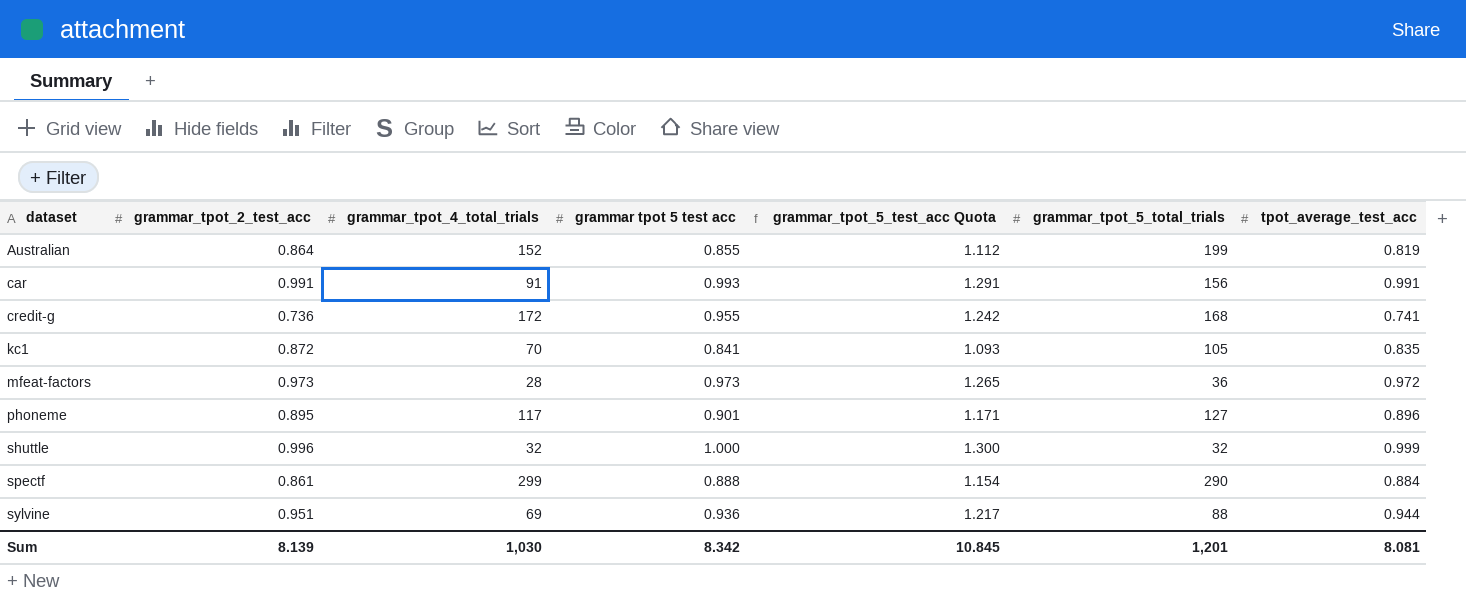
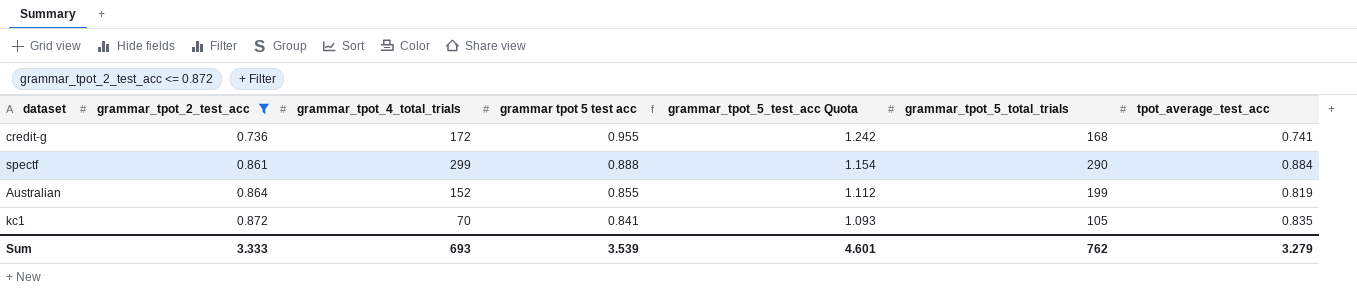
filter: none -> grammar_tpot_2_test_acc <= 0.872
row order: dataset ascending -> grammar_tpot_2_test_acc ascending
Sum | grammar_tpot_2_test_acc: 8.139 -> 3.333
Sum | grammar_tpot_4_total_trials: 1,030 -> 693
Sum | grammar tpot 5 test acc: 8.342 -> 3.539
Sum | grammar_tpot_5_test_acc Quota: 10.845 -> 4.601
Sum | grammar_tpot_5_total_trials: 1,201 -> 762
Sum | tpot_average_test_acc: 8.081 -> 3.279

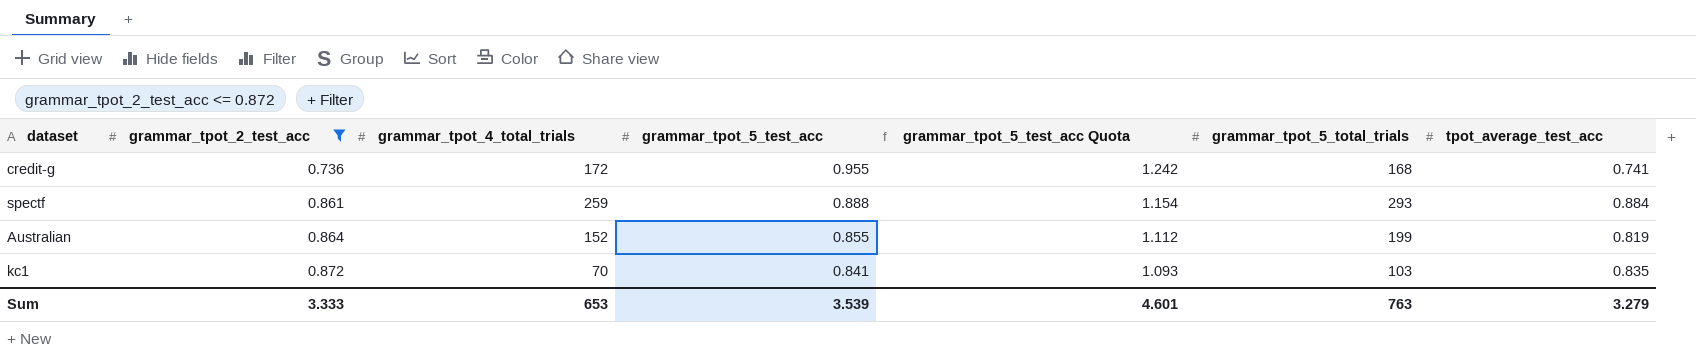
column name: grammar tpot 5 test acc -> grammar_tpot_5_test_acc
spectf | grammar_tpot_4_total_trials: 299 -> 259
spectf | grammar_tpot_5_total_trials: 290 -> 293
kc1 | grammar_tpot_5_total_trials: 105 -> 103
Sum | grammar_tpot_4_total_trials: 693 -> 653
Sum | grammar_tpot_5_total_trials: 762 -> 763

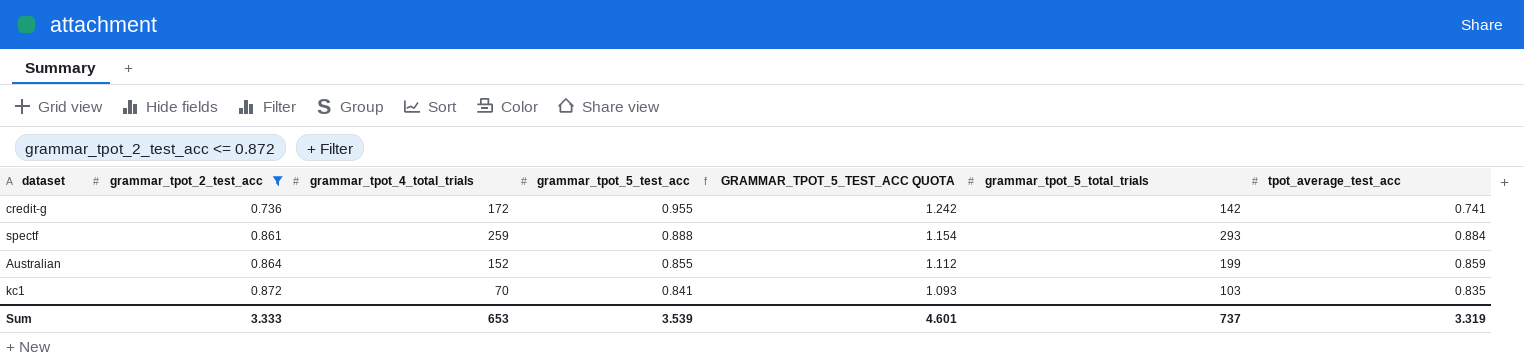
column name: grammar_tpot_5_test_acc Quota -> GRAMMAR_TPOT_5_TEST_ACC QUOTA
credit-g | grammar_tpot_5_total_trials: 168 -> 142
Australian | tpot_average_test_acc: 0.819 -> 0.859
Sum | grammar_tpot_5_total_trials: 763 -> 737
Sum | tpot_average_test_acc: 3.279 -> 3.319

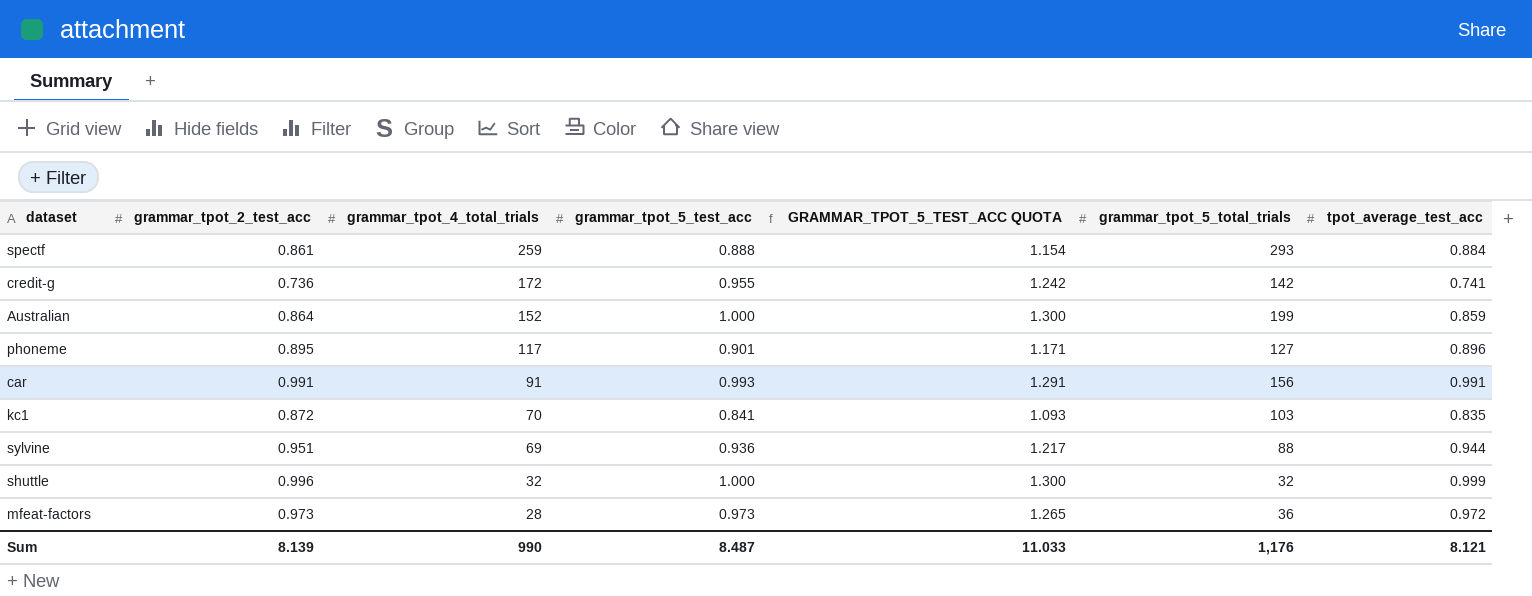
filter: grammar_tpot_2_test_acc <= 0.872 -> none
row order: grammar_tpot_2_test_acc ascending -> grammar_tpot_4_total_trials descending
Australian | grammar_tpot_5_test_acc: 0.855 -> 1.000
Australian | GRAMMAR_TPOT_5_TEST_ACC QUOTA: 1.112 -> 1.300
Sum | grammar_tpot_2_test_acc: 3.333 -> 8.139
Sum | grammar_tpot_4_total_trials: 653 -> 990
Sum | grammar_tpot_5_test_acc: 3.539 -> 8.487
Sum | GRAMMAR_TPOT_5_TEST_ACC QUOTA: 4.601 -> 11.033
Sum | grammar_tpot_5_total_trials: 737 -> 1,176
Sum | tpot_average_test_acc: 3.319 -> 8.121

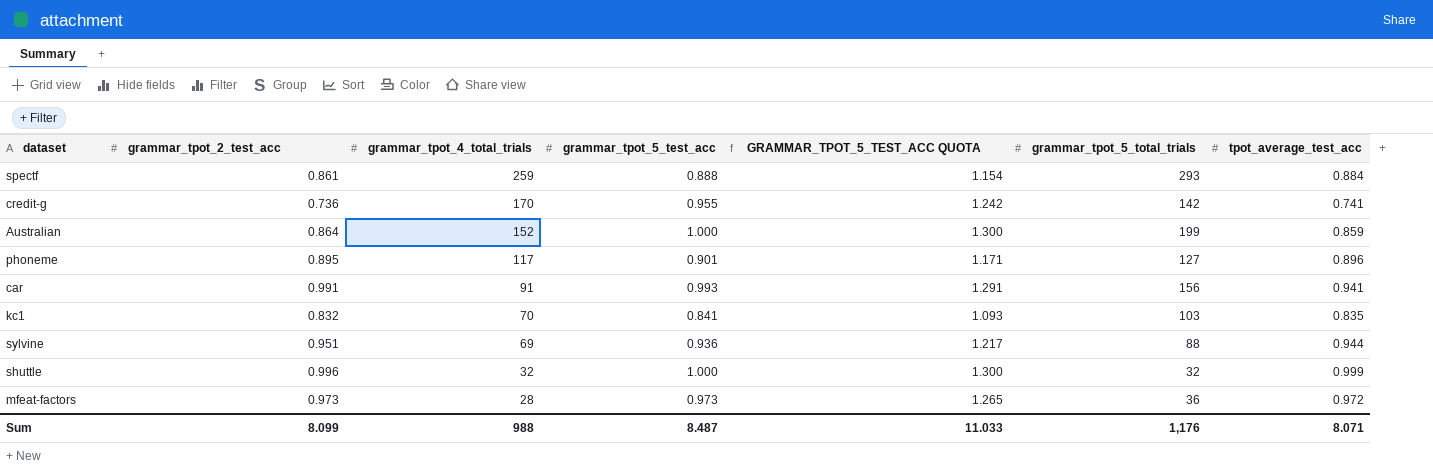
credit-g | grammar_tpot_4_total_trials: 172 -> 170
car | tpot_average_test_acc: 0.991 -> 0.941
kc1 | grammar_tpot_2_test_acc: 0.872 -> 0.832
Sum | grammar_tpot_2_test_acc: 8.139 -> 8.099
Sum | grammar_tpot_4_total_trials: 990 -> 988
Sum | tpot_average_test_acc: 8.121 -> 8.071

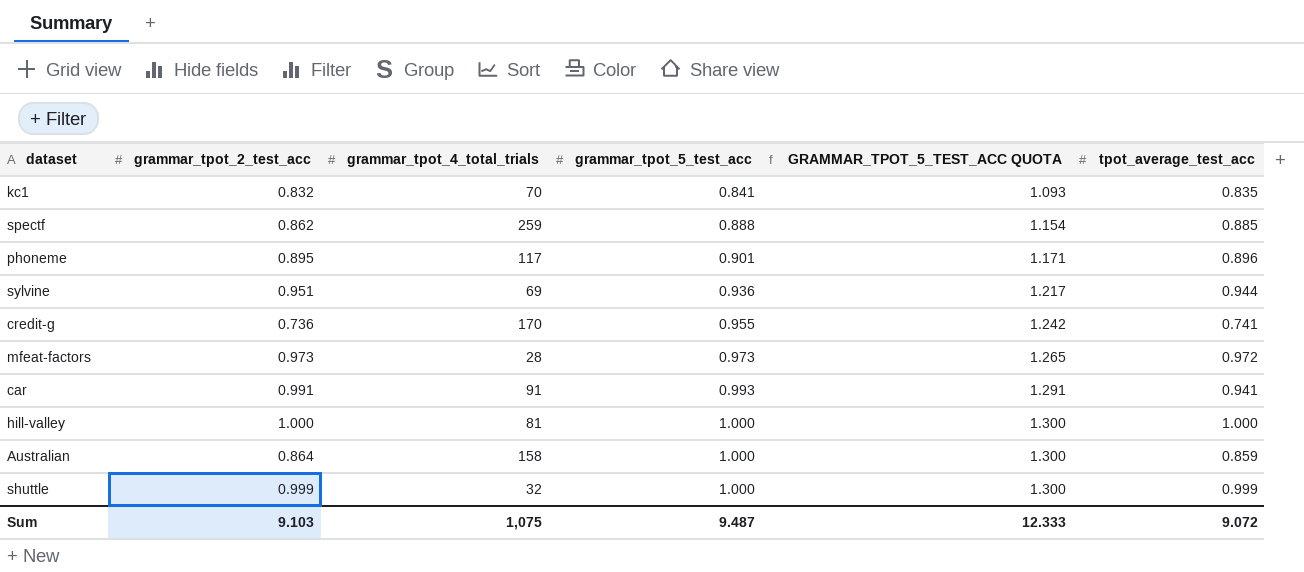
row order: grammar_tpot_4_total_trials descending -> grammar_tpot_5_test_acc ascending
column grammar_tpot_5_total_trials | position: 6 -> none
spectf | grammar_tpot_2_test_acc: 0.861 -> 0.862
spectf | tpot_average_test_acc: 0.884 -> 0.885
row hill-valley: none -> 1.000 | 81 | 1.000 | 1.300 | 1.000
Australian | grammar_tpot_4_total_trials: 152 -> 158
shuttle | grammar_tpot_2_test_acc: 0.996 -> 0.999
Sum | grammar_tpot_2_test_acc: 8.099 -> 9.103
Sum | grammar_tpot_4_total_trials: 988 -> 1,075
Sum | grammar_tpot_5_test_acc: 8.487 -> 9.487
Sum | GRAMMAR_TPOT_5_TEST_ACC QUOTA: 11.033 -> 12.333
Sum | tpot_average_test_acc: 8.071 -> 9.072

